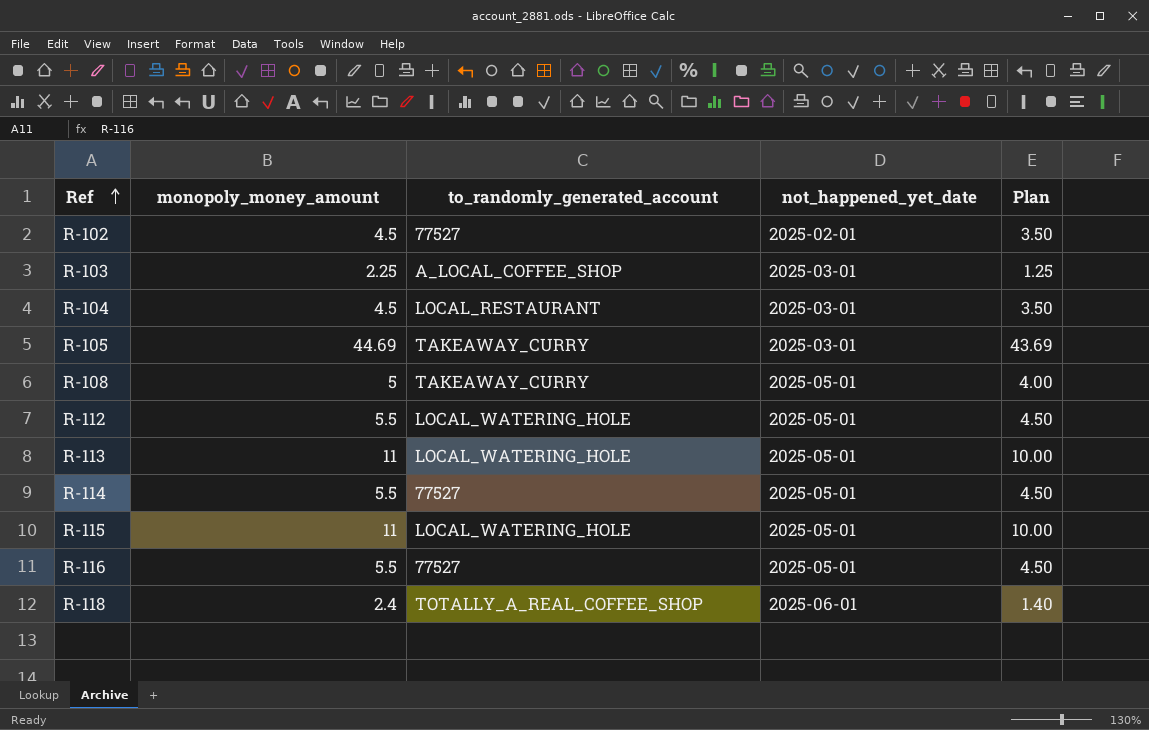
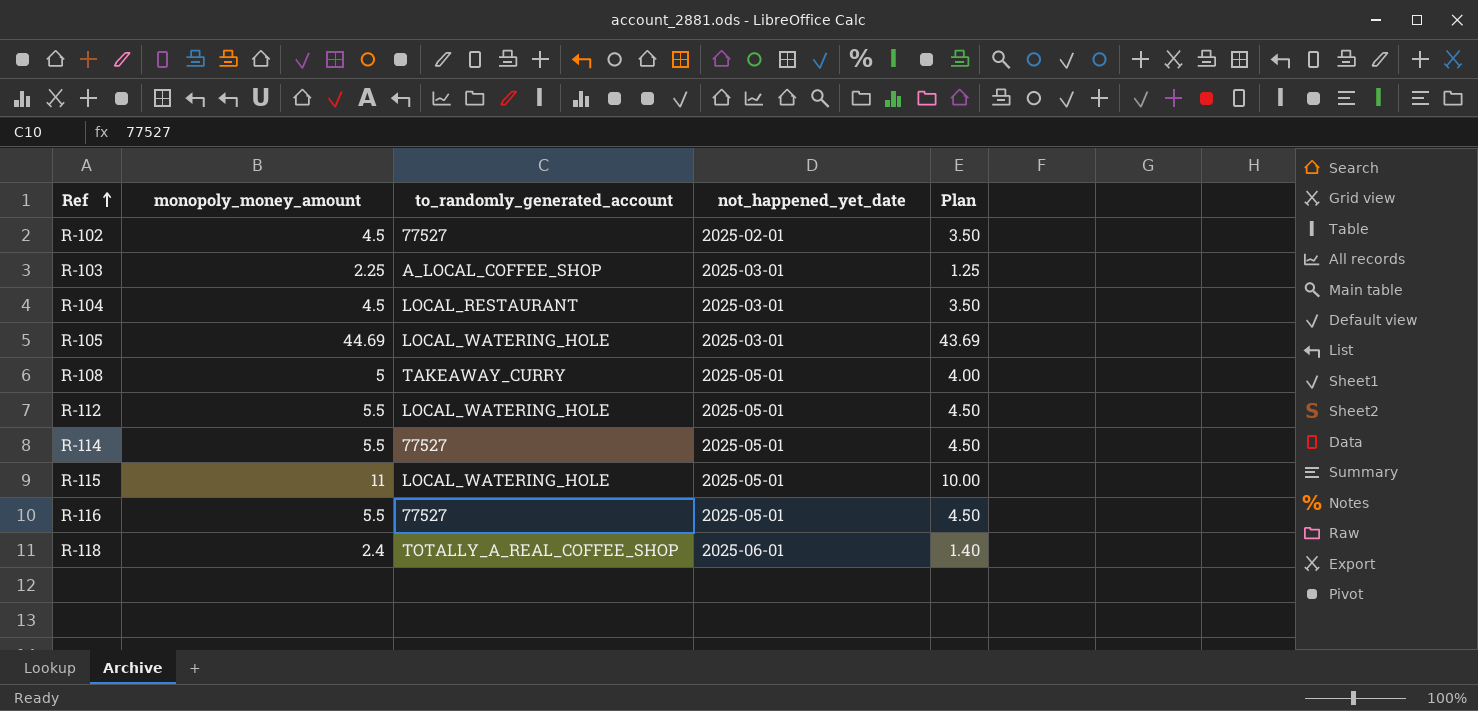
row R-113: 11 | LOCAL_WATERING_HOLE | 2025-05-01 | 10.00 -> none
R-105 | to_randomly_generated_account: TAKEAWAY_CURRY -> LOCAL_WATERING_HOLE

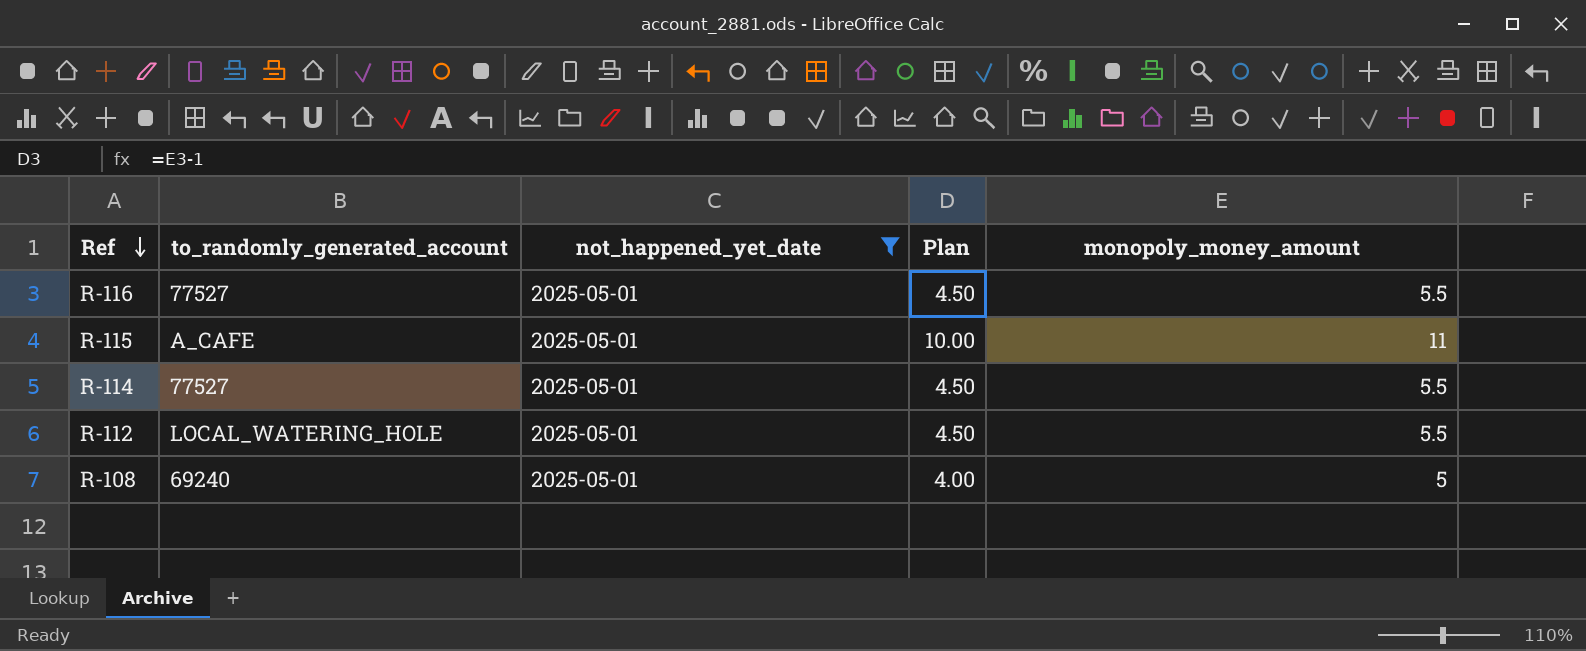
filter: none -> not_happened_yet_date = 2025-05-01
row order: Ref ascending -> Ref descending
column monopoly_money_amount | position: 2 -> 5
R-115 | to_randomly_generated_account: LOCAL_WATERING_HOLE -> A_CAFE
R-108 | to_randomly_generated_account: TAKEAWAY_CURRY -> 69240

